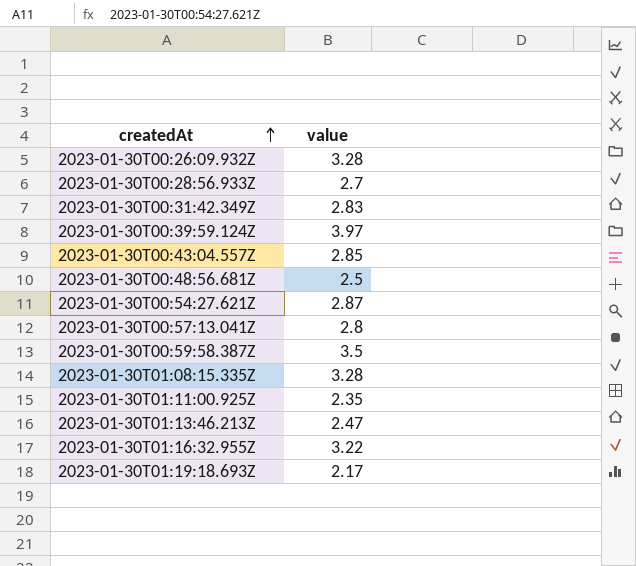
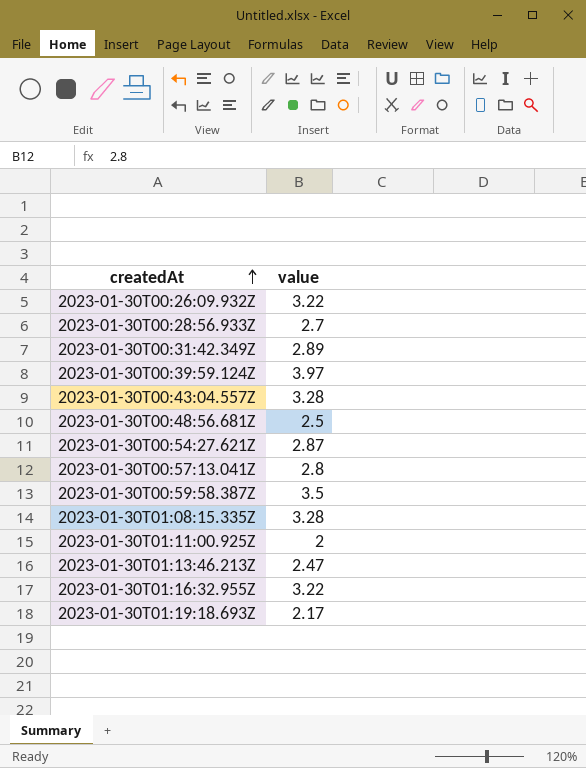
2023-01-30T00:26:09.932Z | value: 3.28 -> 3.22
2023-01-30T00:31:42.349Z | value: 2.83 -> 2.89
2023-01-30T00:43:04.557Z | value: 2.85 -> 3.28
2023-01-30T01:11:00.925Z | value: 2.35 -> 2

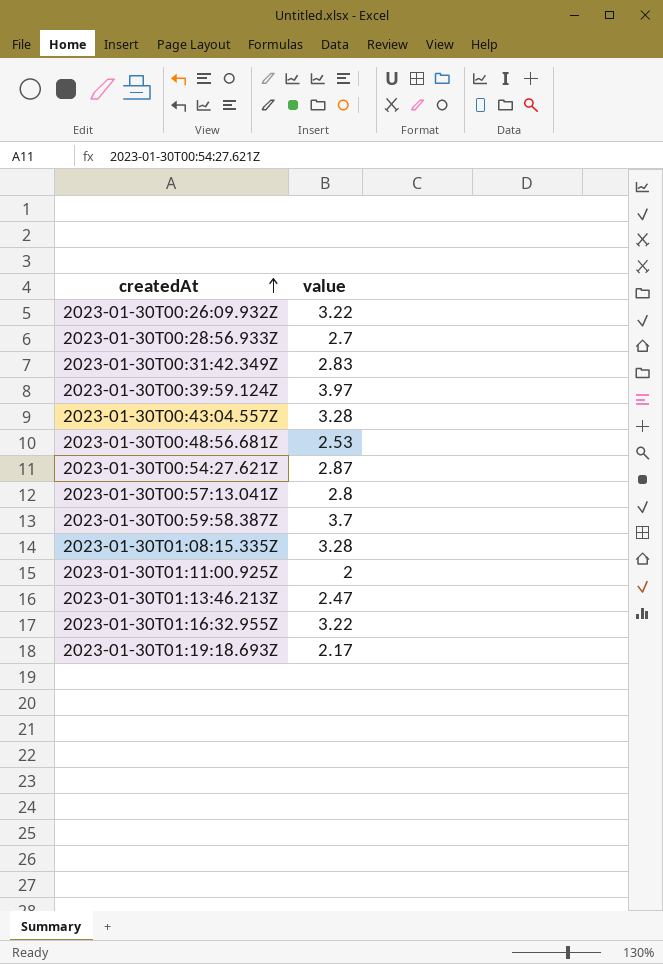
2023-01-30T00:31:42.349Z | value: 2.89 -> 2.83
2023-01-30T00:48:56.681Z | value: 2.5 -> 2.53
2023-01-30T00:59:58.387Z | value: 3.5 -> 3.7

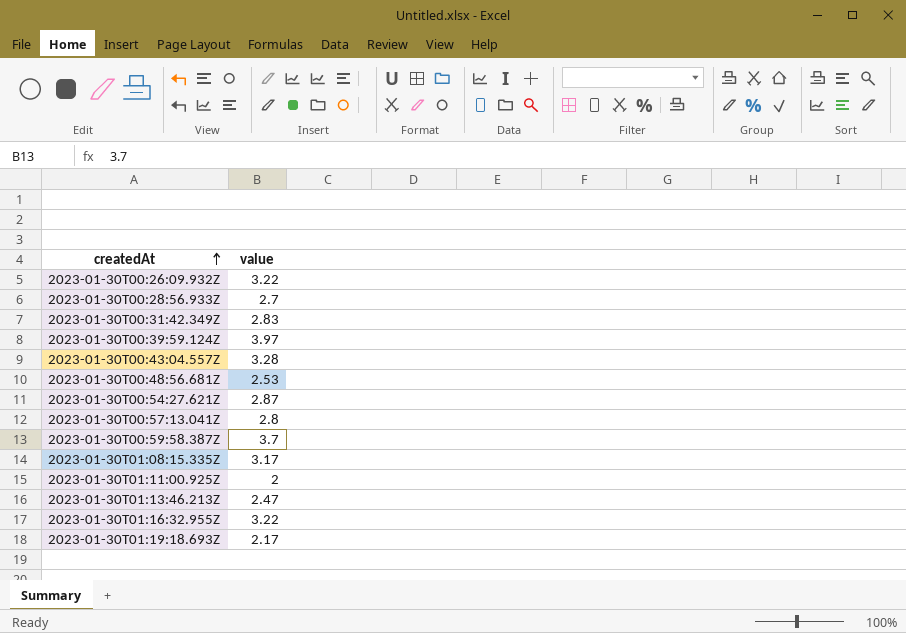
2023-01-30T01:08:15.335Z | value: 3.28 -> 3.17

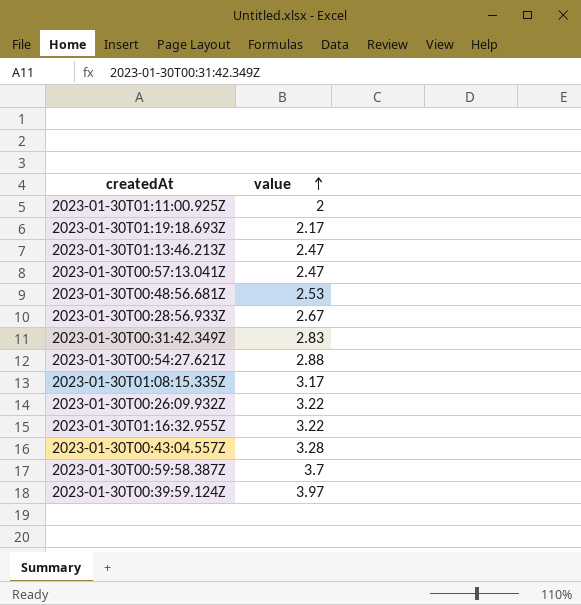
row order: createdAt ascending -> value ascending
2023-01-30T00:57:13.041Z | value: 2.8 -> 2.47
2023-01-30T00:28:56.933Z | value: 2.7 -> 2.67
2023-01-30T00:54:27.621Z | value: 2.87 -> 2.88

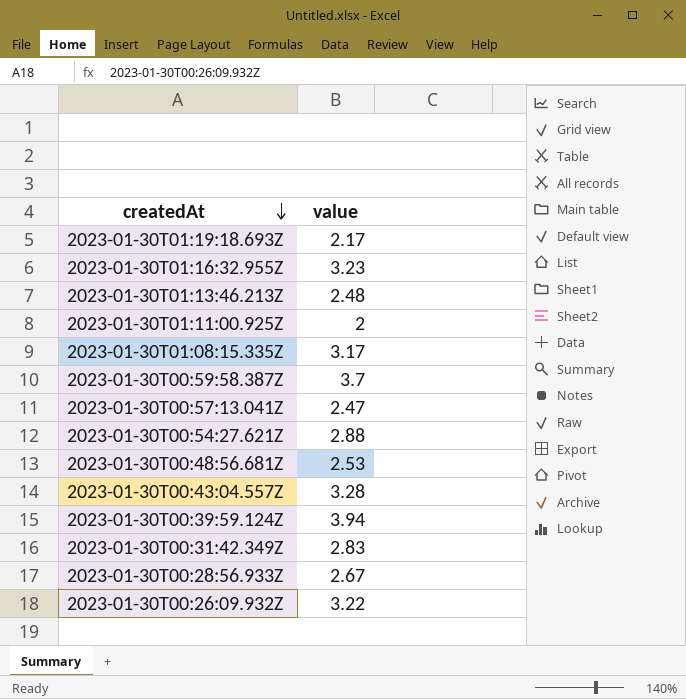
row order: value ascending -> createdAt descending
2023-01-30T01:16:32.955Z | value: 3.22 -> 3.23
2023-01-30T01:13:46.213Z | value: 2.47 -> 2.48
2023-01-30T00:39:59.124Z | value: 3.97 -> 3.94

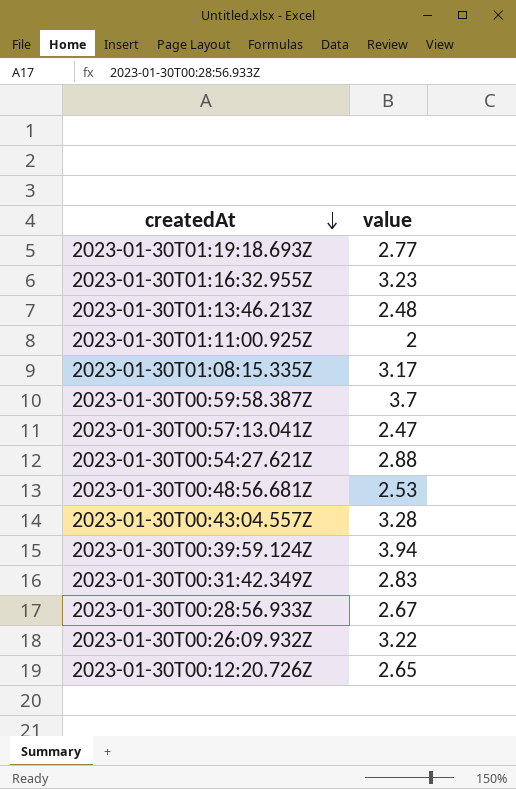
2023-01-30T01:19:18.693Z | value: 2.17 -> 2.77
row 2023-01-30T00:12:20.726Z: none -> 2.65

